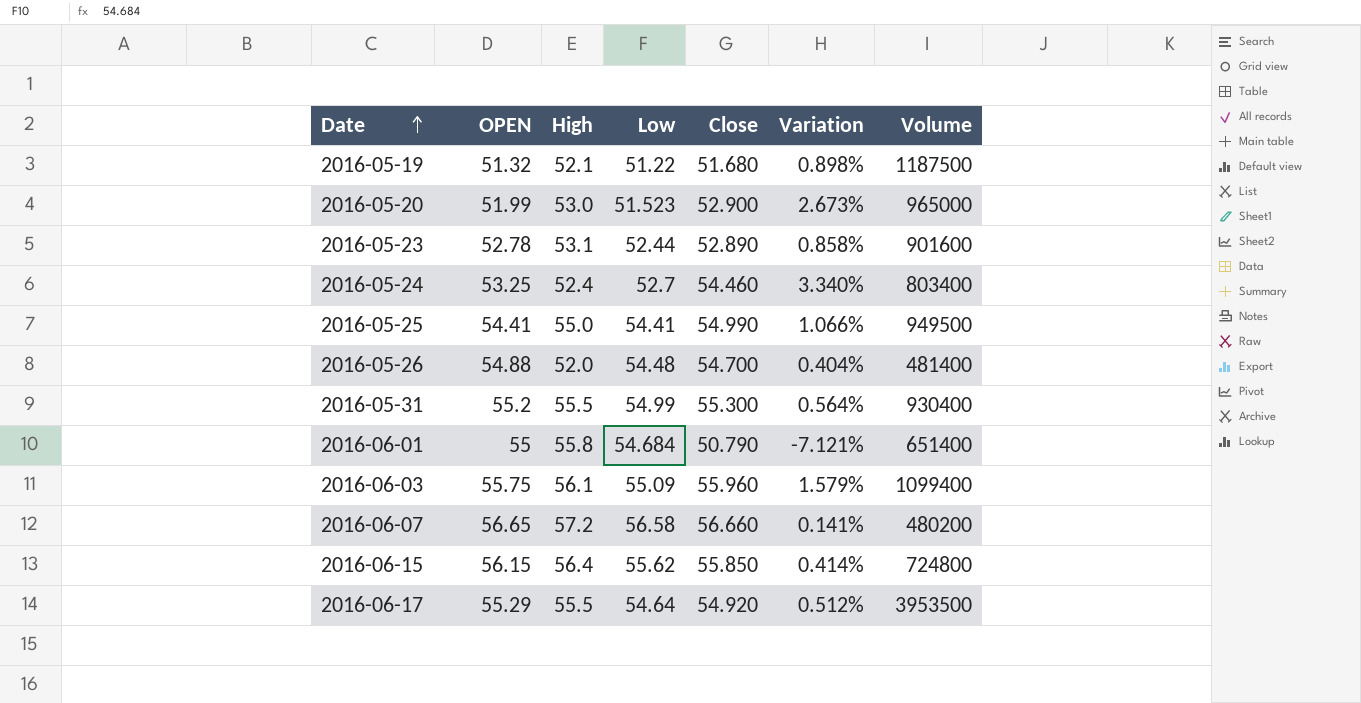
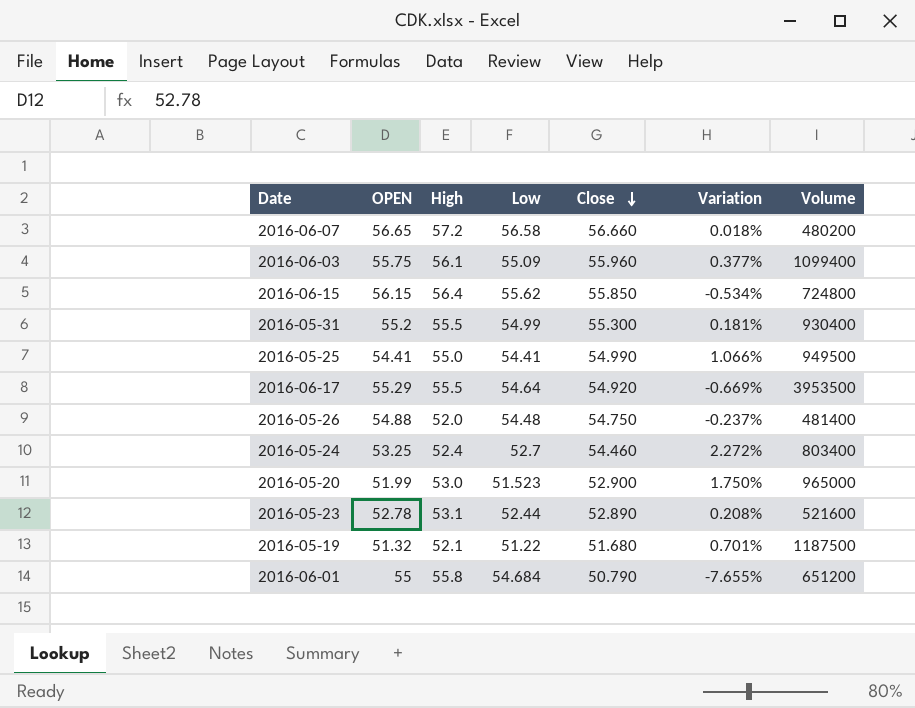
row order: Date ascending -> Close descending
column Variation | formula: ([Close] - [Low]) / [Low] -> ([Close] - [OPEN]) / [OPEN]
2016-05-26 | Close: 54.700 -> 54.750
2016-05-23 | Volume: 901600 -> 521600
2016-06-01 | Volume: 651400 -> 651200

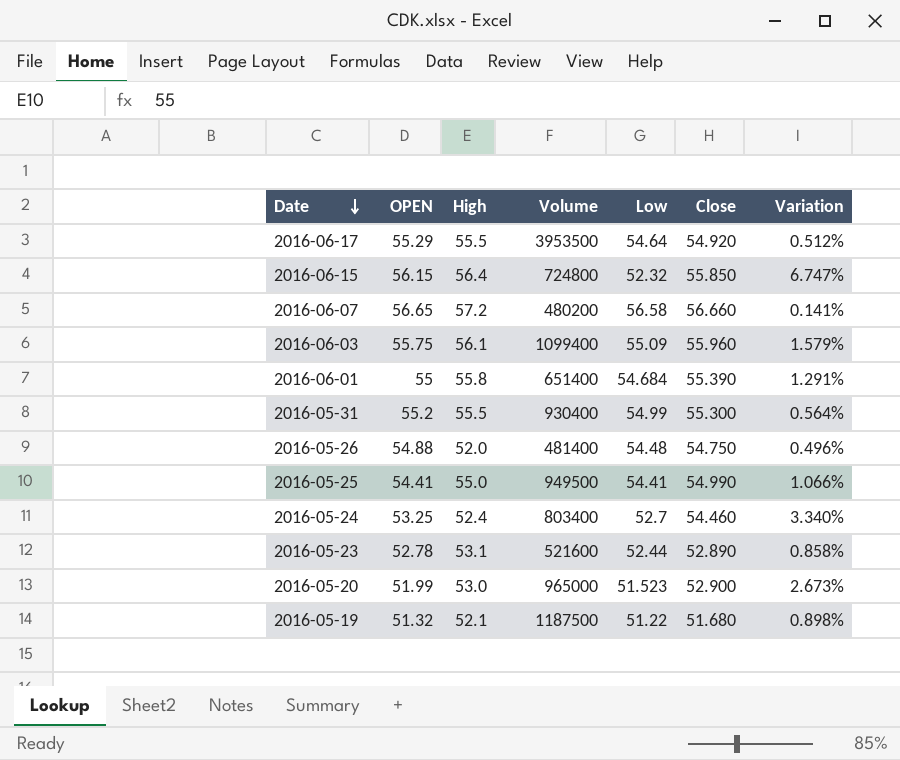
row order: Close descending -> Date descending
column Volume | position: 7 -> 4
column Variation | formula: ([Close] - [OPEN]) / [OPEN] -> ([Close] - [Low]) / [Low]
2016-06-15 | Low: 55.62 -> 52.32
2016-06-01 | Volume: 651200 -> 651400
2016-06-01 | Close: 50.790 -> 55.390

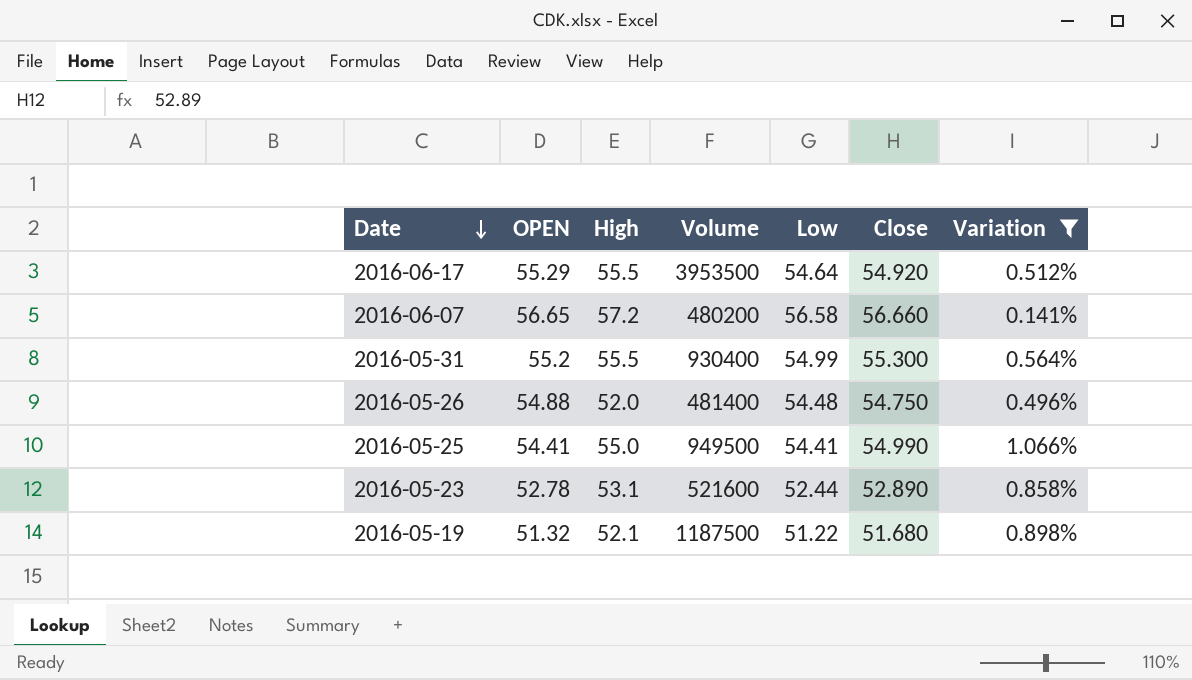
filter: none -> Variation <= 1.066%

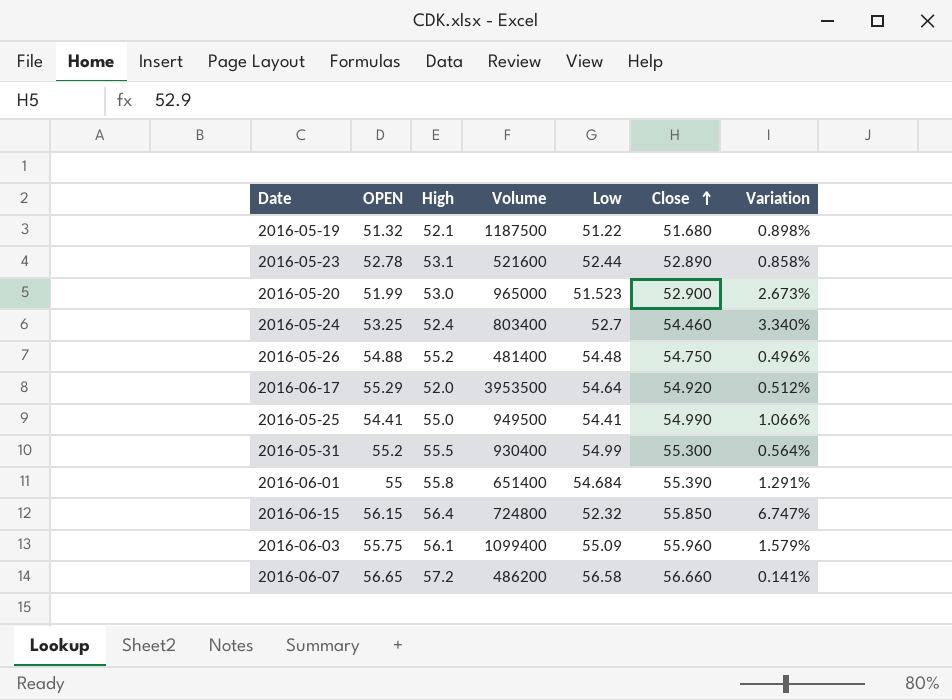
filter: Variation <= 1.066% -> none
row order: Date descending -> Close ascending
2016-05-26 | High: 52.0 -> 55.2
2016-06-17 | High: 55.5 -> 52.0
2016-06-07 | Volume: 480200 -> 486200

